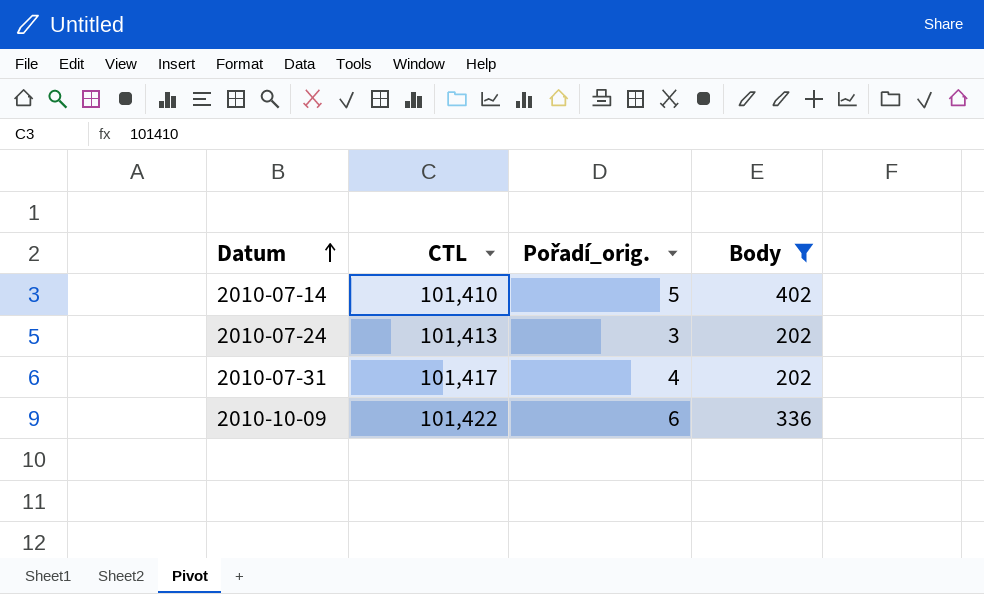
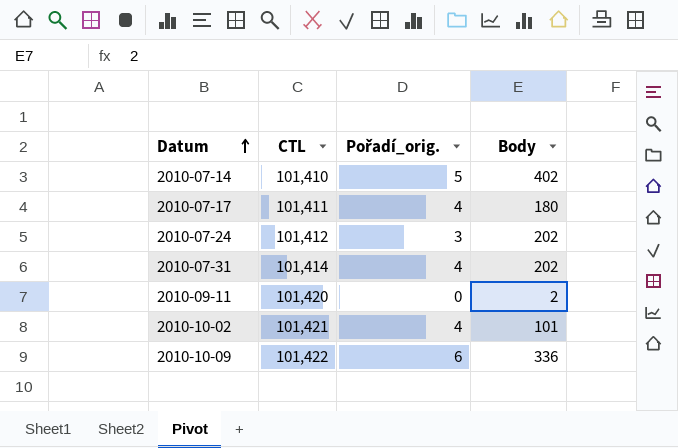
filter: Body >= 202 -> none
2010-07-24 | CTL: 101,413 -> 101,412
2010-07-31 | CTL: 101,417 -> 101,414

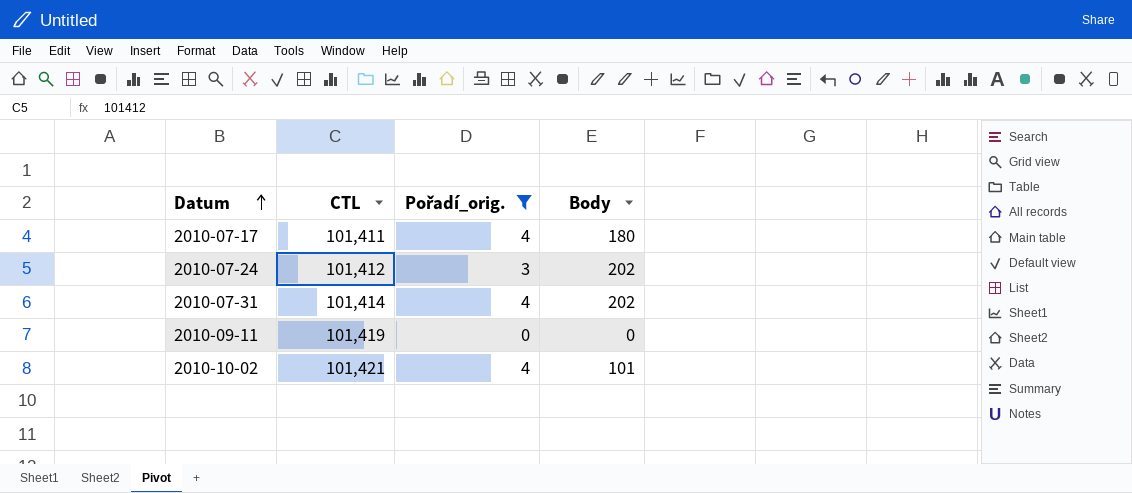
filter: none -> Pořadí_orig. <= 4
2010-09-11 | CTL: 101,420 -> 101,419
2010-09-11 | Body: 2 -> 0

